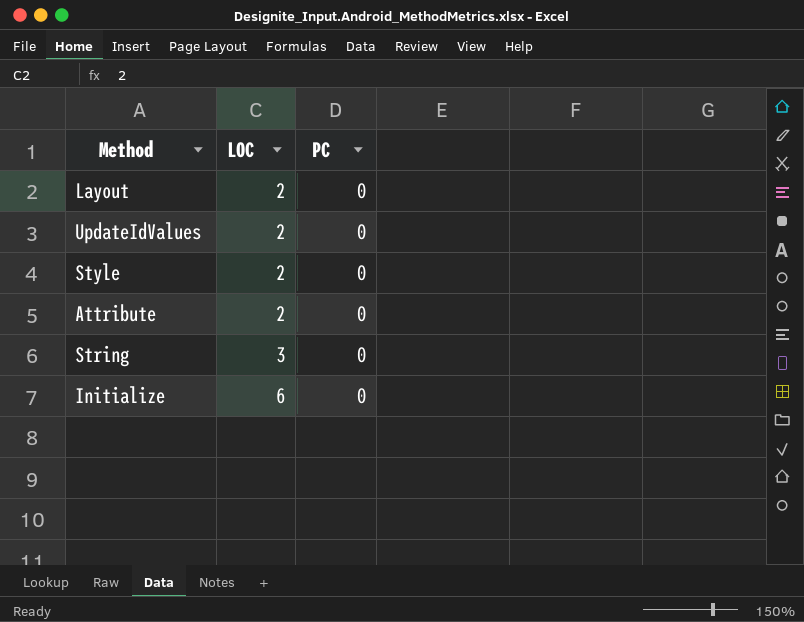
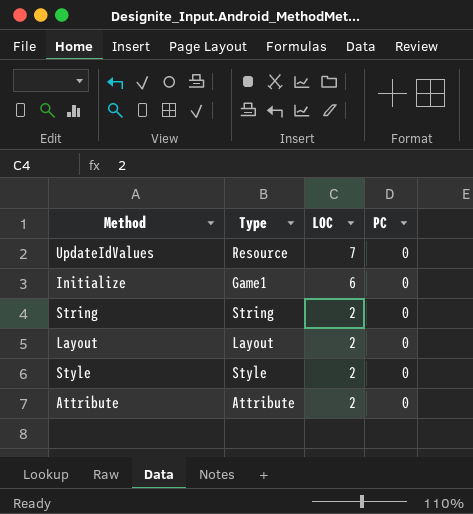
row order: LOC ascending -> LOC descending
column Type | position: none -> 2
UpdateIdValues | LOC: 2 -> 7
String | LOC: 3 -> 2

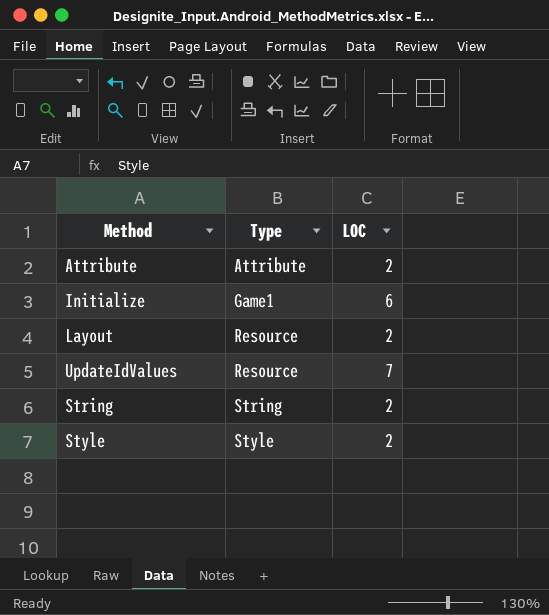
row order: LOC descending -> Type ascending
column PC | position: 4 -> none
Layout | Type: Layout -> Resource

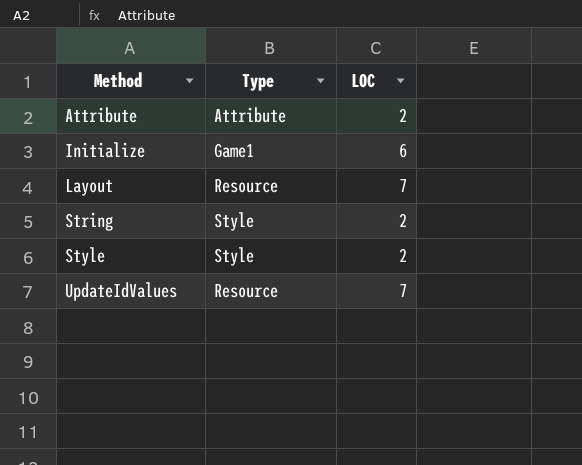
row order: Type ascending -> Method ascending
Layout | LOC: 2 -> 7
String | Type: String -> Style

